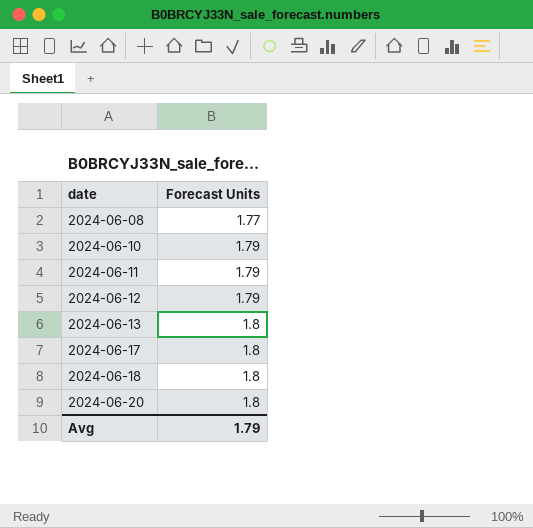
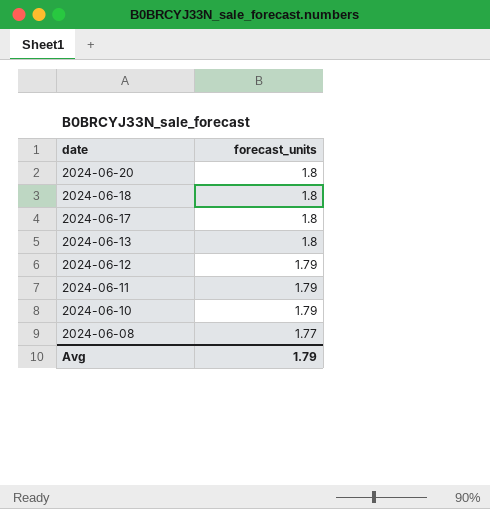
row order: date ascending -> date descending
column name: Forecast Units -> forecast_units

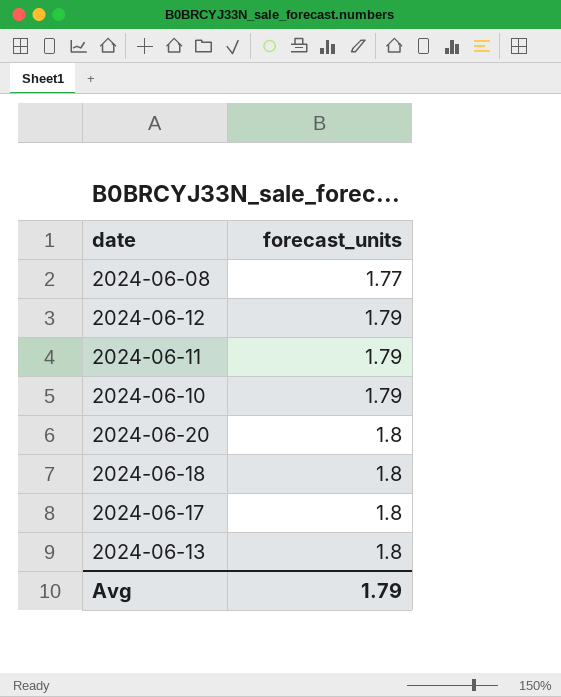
row order: date descending -> forecast_units ascending

